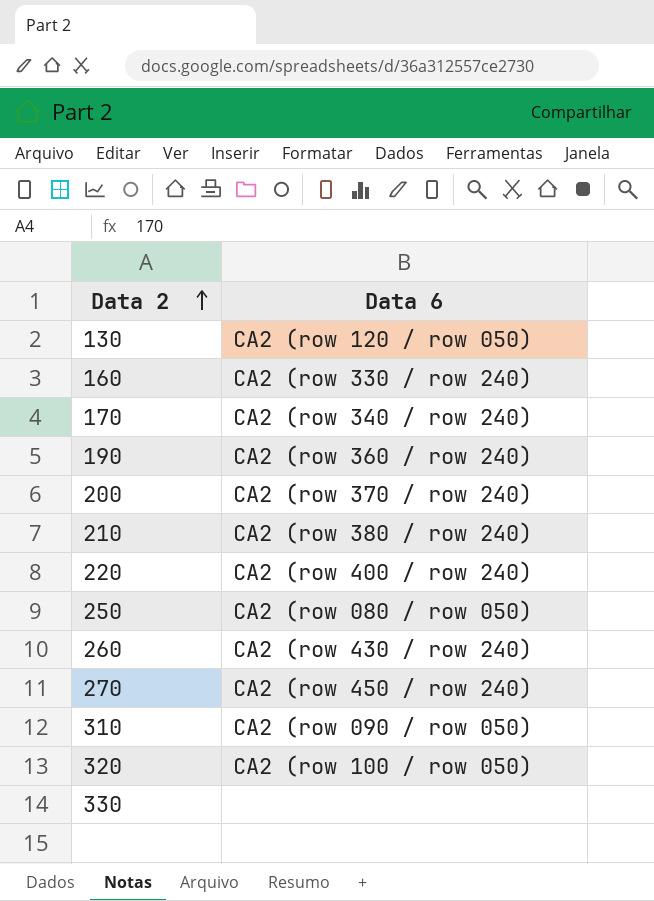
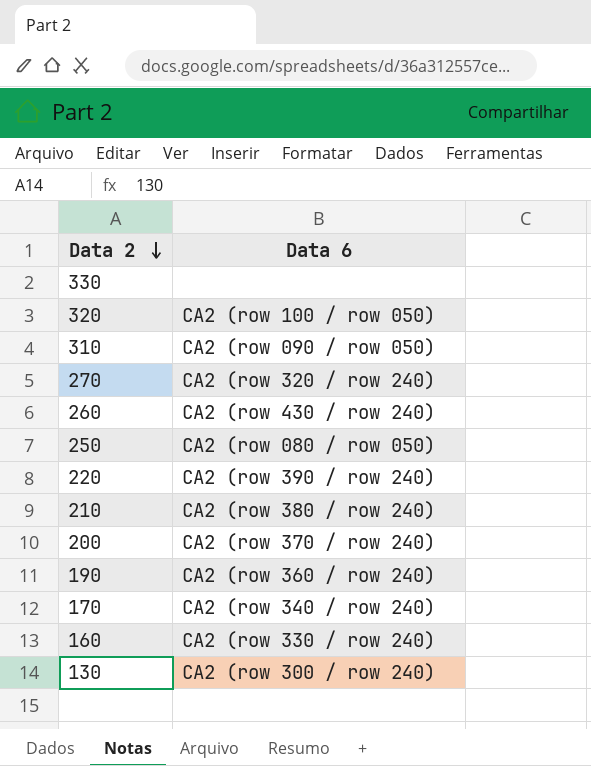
row order: Data 2 ascending -> Data 2 descending
270 | Data 6: CA2 (row 450 / row 240) -> CA2 (row 320 / row 240)
220 | Data 6: CA2 (row 400 / row 240) -> CA2 (row 390 / row 240)
130 | Data 6: CA2 (row 120 / row 050) -> CA2 (row 300 / row 240)

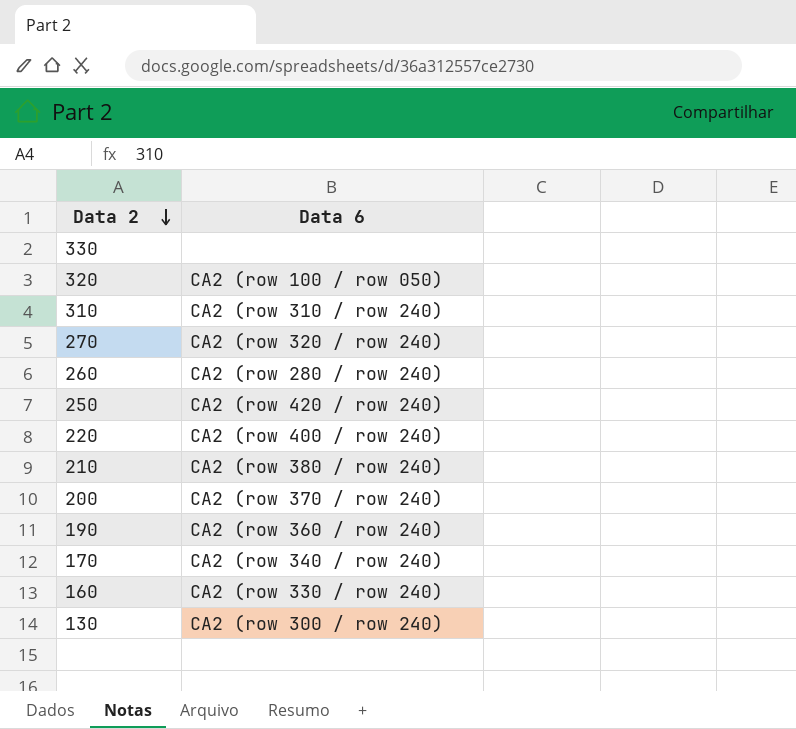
310 | Data 6: CA2 (row 090 / row 050) -> CA2 (row 310 / row 240)
260 | Data 6: CA2 (row 430 / row 240) -> CA2 (row 280 / row 240)
250 | Data 6: CA2 (row 080 / row 050) -> CA2 (row 420 / row 240)
220 | Data 6: CA2 (row 390 / row 240) -> CA2 (row 400 / row 240)

